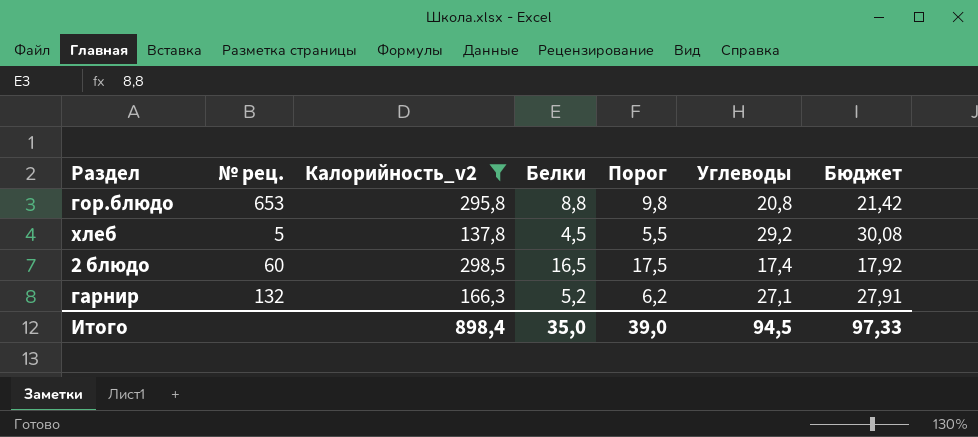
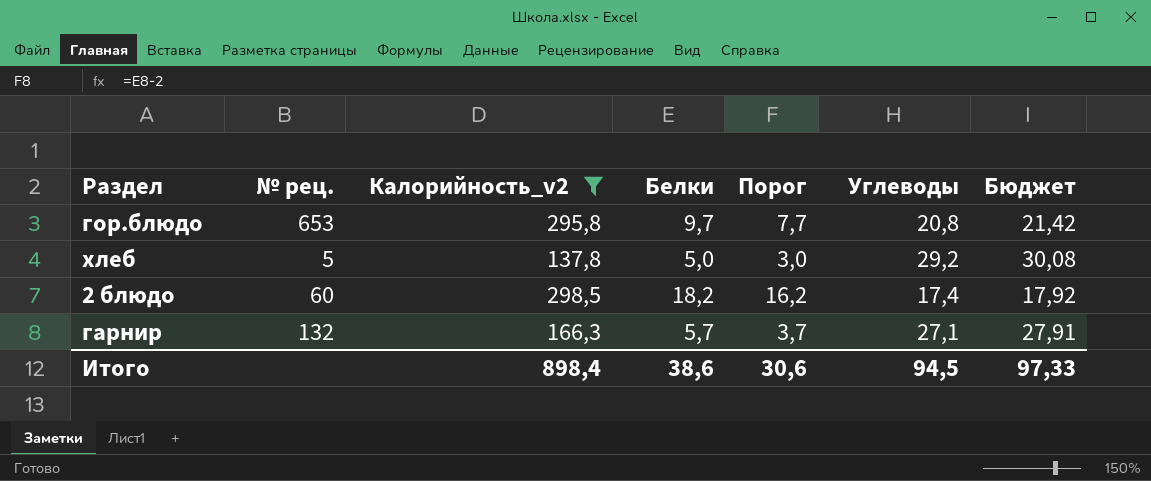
column Порог | formula: [Белки] + 1 -> [Белки] - 2
гор.блюдо | Белки: 8,8 -> 9,7
хлеб | Белки: 4,5 -> 5,0
2 блюдо | Белки: 16,5 -> 18,2
гарнир | Белки: 5,2 -> 5,7
Итого | Белки: 35,0 -> 38,6
Итого | Порог: 39,0 -> 30,6

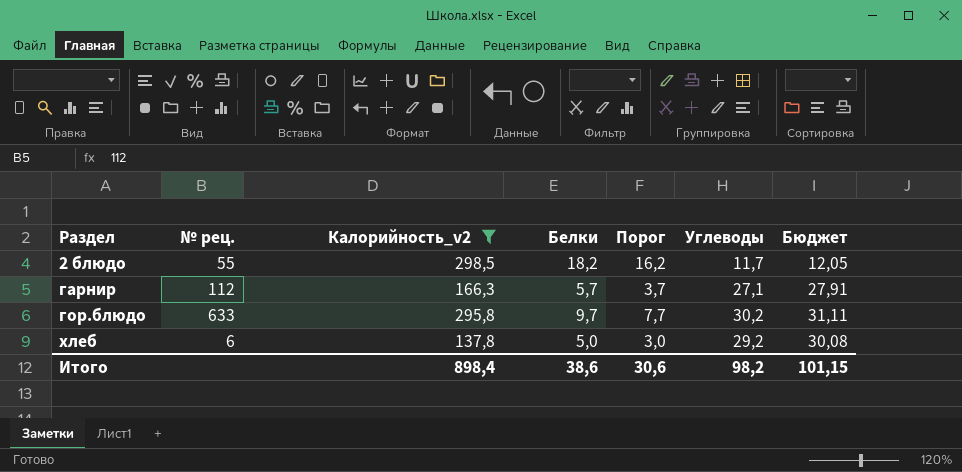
row order: none -> Раздел ascending
2 блюдо | № рец.: 60 -> 55
2 блюдо | Углеводы: 17,4 -> 11,7
2 блюдо | Бюджет: 17,92 -> 12,05
гарнир | № рец.: 132 -> 112
гор.блюдо | № рец.: 653 -> 633
гор.блюдо | Углеводы: 20,8 -> 30,2
гор.блюдо | Бюджет: 21,42 -> 31,11
хлеб | № рец.: 5 -> 6
Итого | Углеводы: 94,5 -> 98,2
Итого | Бюджет: 97,33 -> 101,15

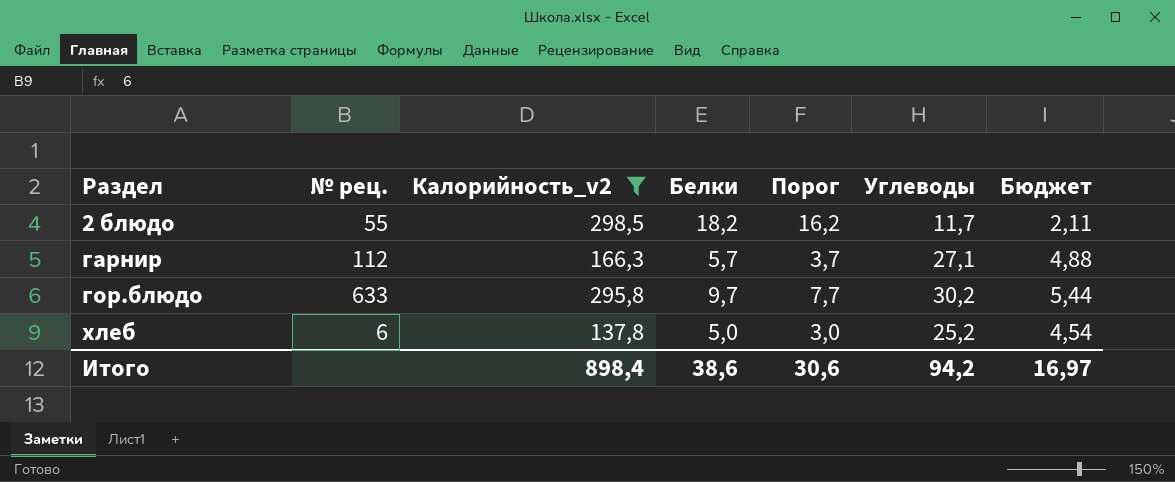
column Бюджет | formula: [Углеводы] * 1,03 -> [Углеводы] * 0,18
хлеб | Углеводы: 29,2 -> 25,2
Итого | Углеводы: 98,2 -> 94,2
Итого | Бюджет: 101,15 -> 16,97

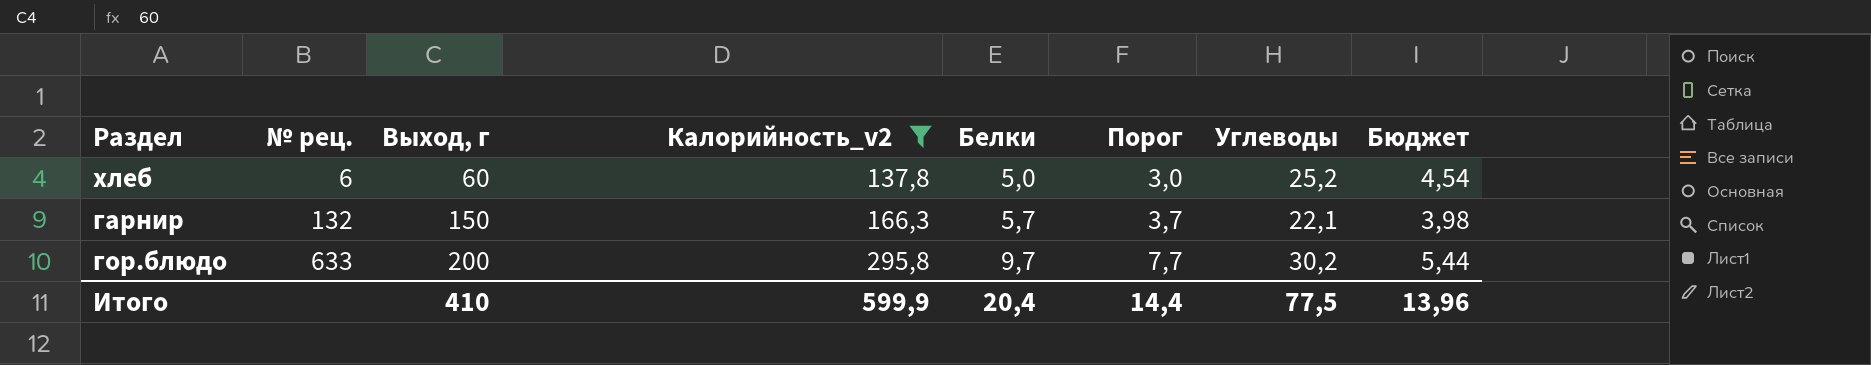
row order: Раздел ascending -> № рец. ascending
column Выход, г | position: none -> 3
row 2 блюдо: 55 | 298,5 | 18,2 | 16,2 | 11,7 | 2,11 -> none
гарнир | № рец.: 112 -> 132
гарнир | Углеводы: 27,1 -> 22,1
гарнир | Бюджет: 4,88 -> 3,98
Итого | Калорийность_v2: 898,4 -> 599,9
Итого | Белки: 38,6 -> 20,4
Итого | Порог: 30,6 -> 14,4
Итого | Углеводы: 94,2 -> 77,5
Итого | Бюджет: 16,97 -> 13,96

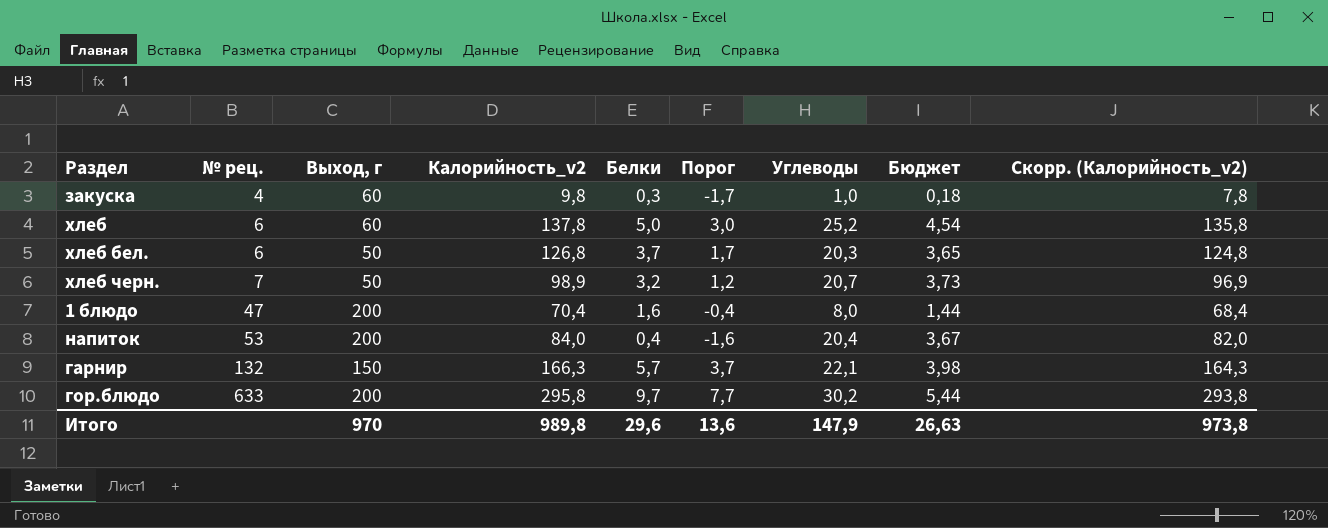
filter: Калорийность_v2 >= 137,8 -> none
column Скорр. (Калорийность_v2) | formula: none -> [Калорийность_v2] - 2
Итого | Выход, г: 410 -> 970
Итого | Калорийность_v2: 599,9 -> 989,8
Итого | Белки: 20,4 -> 29,6
Итого | Порог: 14,4 -> 13,6
Итого | Углеводы: 77,5 -> 147,9
Итого | Бюджет: 13,96 -> 26,63

